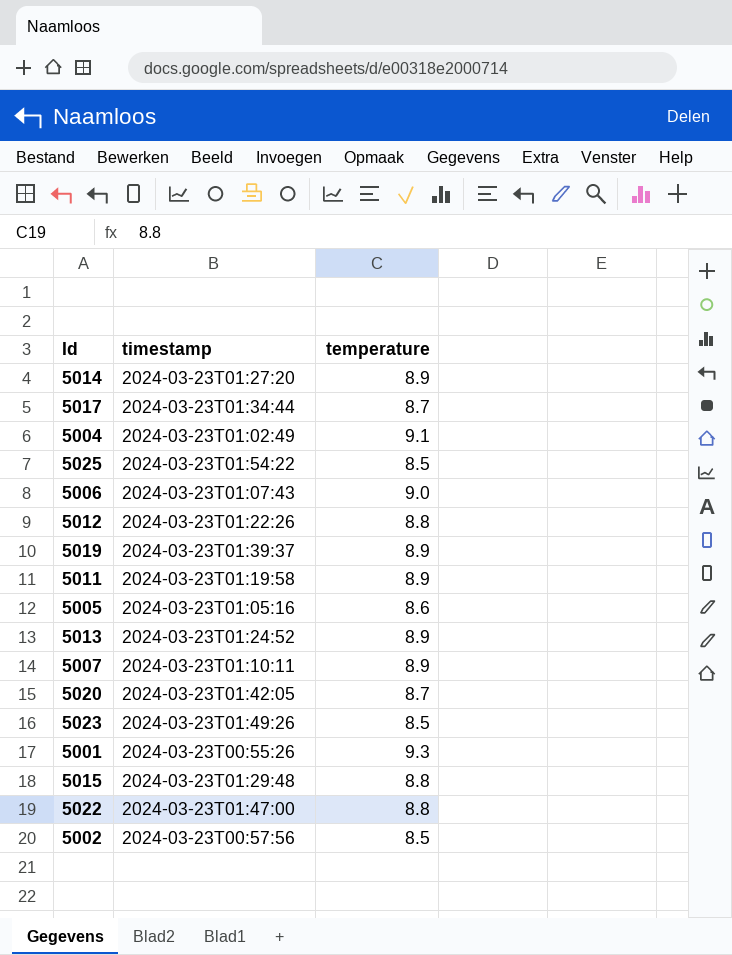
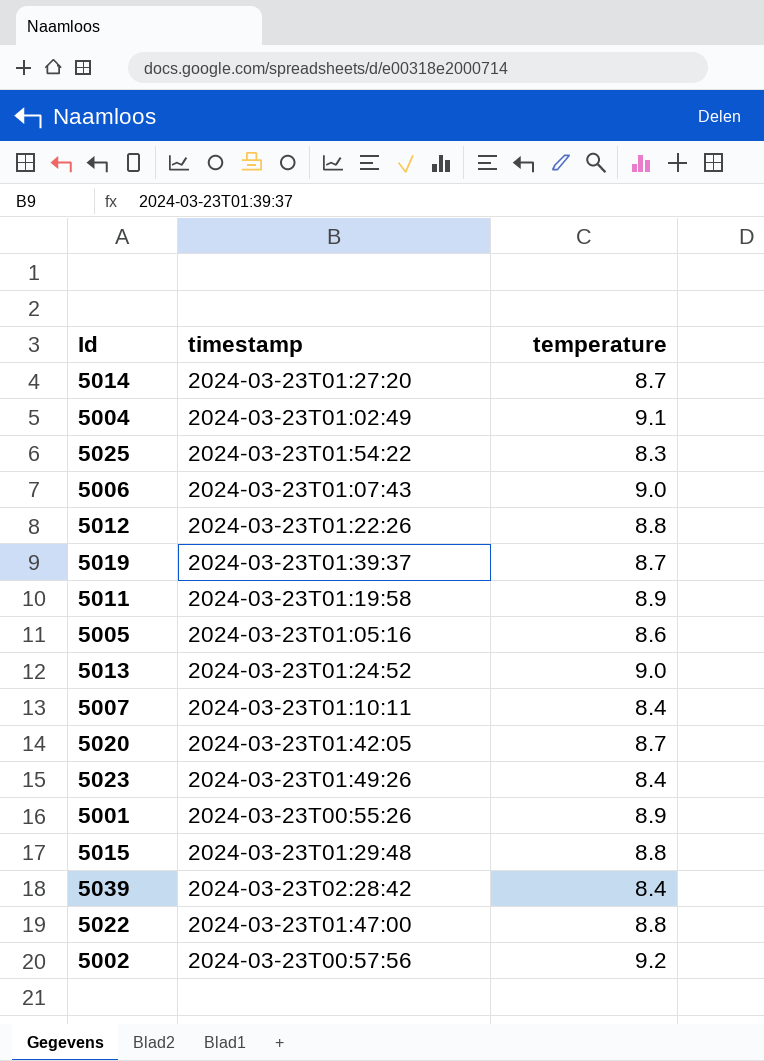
row 5017: 2024-03-23T01:34:44 | 8.7 -> none
5014 | temperature: 8.9 -> 8.7
5025 | temperature: 8.5 -> 8.3
5019 | temperature: 8.9 -> 8.7
5013 | temperature: 8.9 -> 9.0
5007 | temperature: 8.9 -> 8.4
5023 | temperature: 8.5 -> 8.4
5001 | temperature: 9.3 -> 8.9
row 5039: none -> 2024-03-23T02:28:42 | 8.4
5002 | temperature: 8.5 -> 9.2

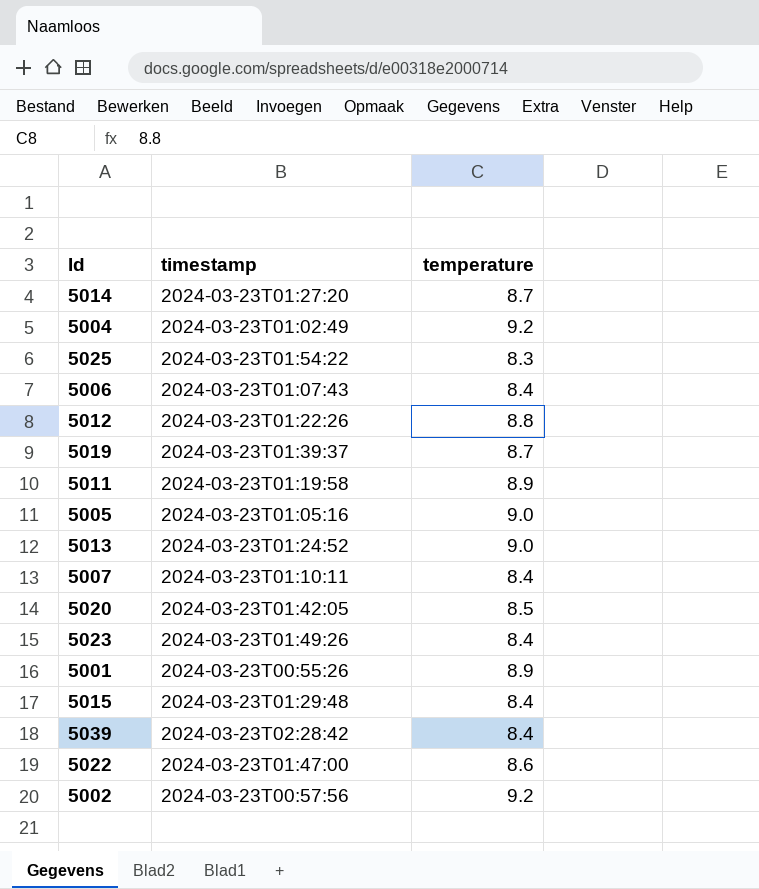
5004 | temperature: 9.1 -> 9.2
5006 | temperature: 9.0 -> 8.4
5005 | temperature: 8.6 -> 9.0
5020 | temperature: 8.7 -> 8.5
5015 | temperature: 8.8 -> 8.4
5022 | temperature: 8.8 -> 8.6

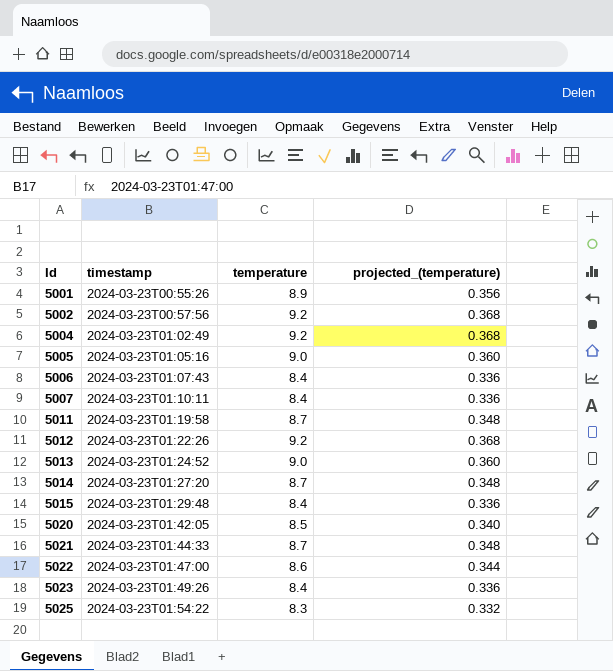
row order: none -> Id ascending
column projected_(temperature) | formula: none -> [temperature] * 0.04
row 5019: 2024-03-23T01:39:37 | 8.7 -> none
row 5039: 2024-03-23T02:28:42 | 8.4 -> none
5011 | temperature: 8.9 -> 8.7
5012 | temperature: 8.8 -> 9.2
row 5021: none -> 2024-03-23T01:44:33 | 8.7 | 0.348

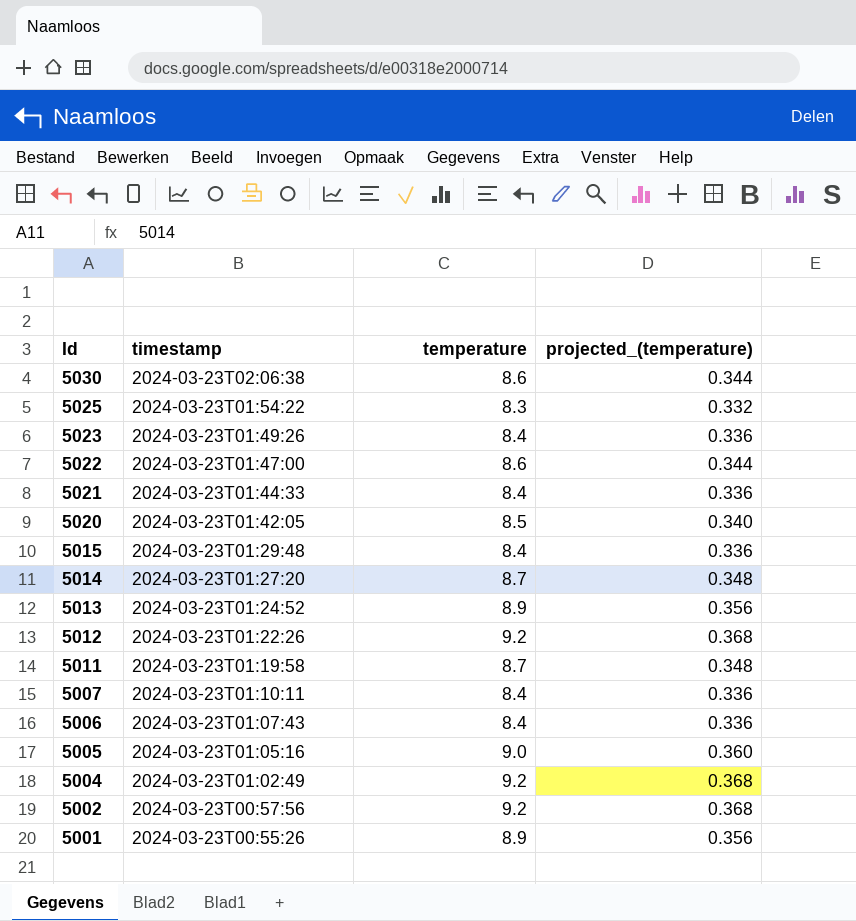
row order: Id ascending -> Id descending
row 5030: none -> 2024-03-23T02:06:38 | 8.6 | 0.344
5021 | temperature: 8.7 -> 8.4
5021 | projected_(temperature): 0.348 -> 0.336
5013 | temperature: 9.0 -> 8.9
5013 | projected_(temperature): 0.360 -> 0.356

